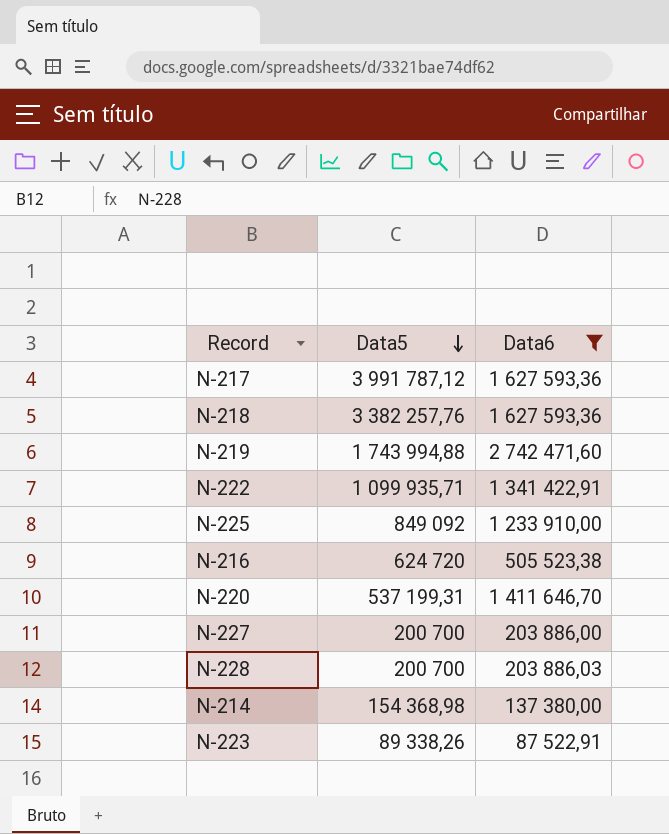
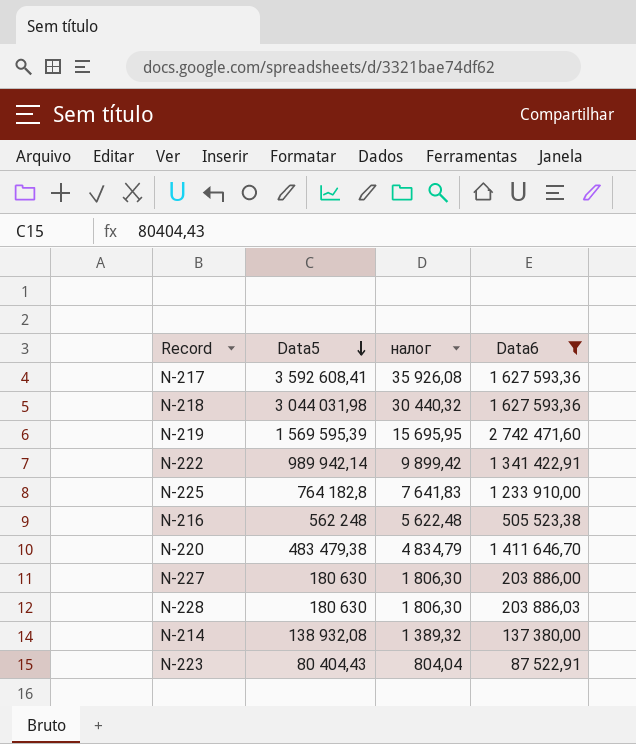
column налог | formula: none -> [Data5] * 0,01
N-217 | Data5: 3 991 787,12 -> 3 592 608,41
N-218 | Data5: 3 382 257,76 -> 3 044 031,98
N-219 | Data5: 1 743 994,88 -> 1 569 595,39
N-222 | Data5: 1 099 935,71 -> 989 942,14
N-225 | Data5: 849 092 -> 764 182,8
N-216 | Data5: 624 720 -> 562 248
N-220 | Data5: 537 199,31 -> 483 479,38
N-227 | Data5: 200 700 -> 180 630
N-228 | Data5: 200 700 -> 180 630
N-214 | Data5: 154 368,98 -> 138 932,08
N-223 | Data5: 89 338,26 -> 80 404,43

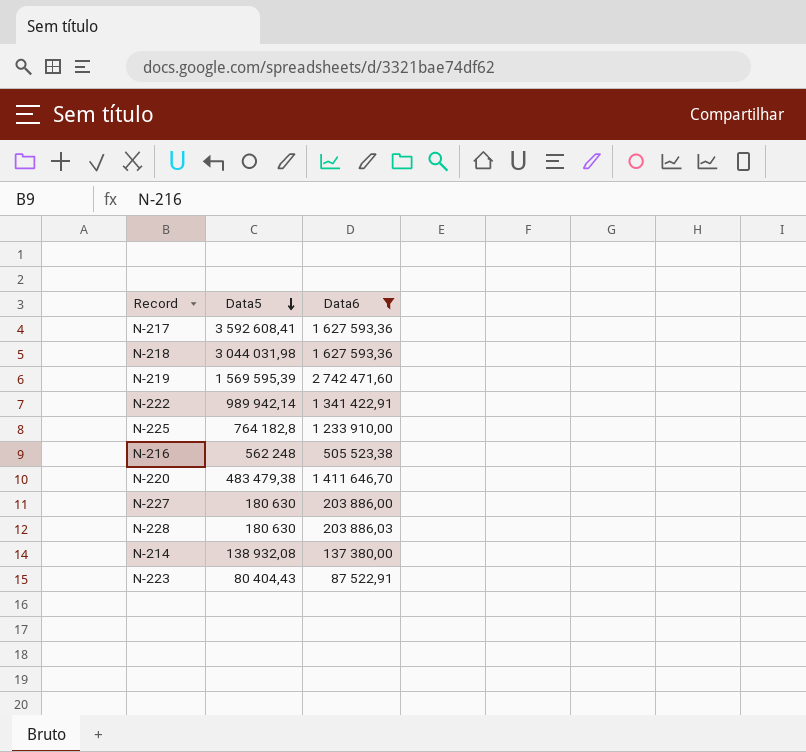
column налог | formula: [Data5] * 0,01 -> none

